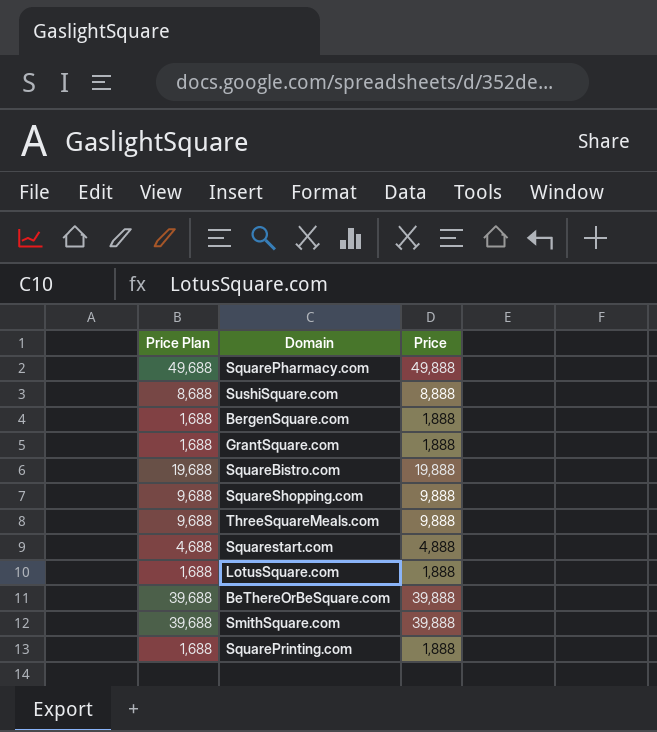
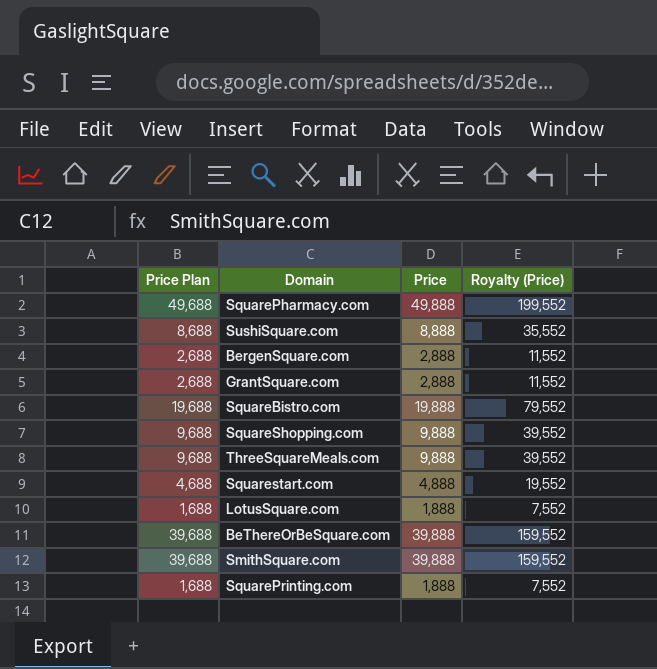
column Royalty (Price) | formula: none -> [Price] * 4
BergenSquare.com | Price Plan: 1,688 -> 2,688
BergenSquare.com | Price: 1,888 -> 2,888
GrantSquare.com | Price Plan: 1,688 -> 2,688
GrantSquare.com | Price: 1,888 -> 2,888

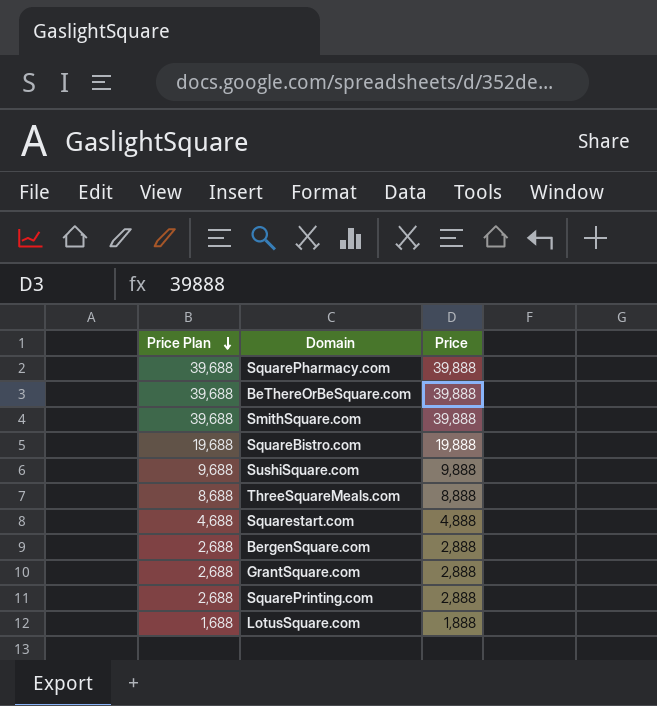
row order: none -> Price Plan descending
column Royalty (Price) | formula: [Price] * 4 -> none
row SquareShopping.com: 9,688 | 9,888 | 39,552 -> none
SquarePharmacy.com | Price Plan: 49,688 -> 39,688
SquarePharmacy.com | Price: 49,888 -> 39,888
SushiSquare.com | Price Plan: 8,688 -> 9,688
SushiSquare.com | Price: 8,888 -> 9,888
ThreeSquareMeals.com | Price Plan: 9,688 -> 8,688
ThreeSquareMeals.com | Price: 9,888 -> 8,888
SquarePrinting.com | Price Plan: 1,688 -> 2,688
SquarePrinting.com | Price: 1,888 -> 2,888

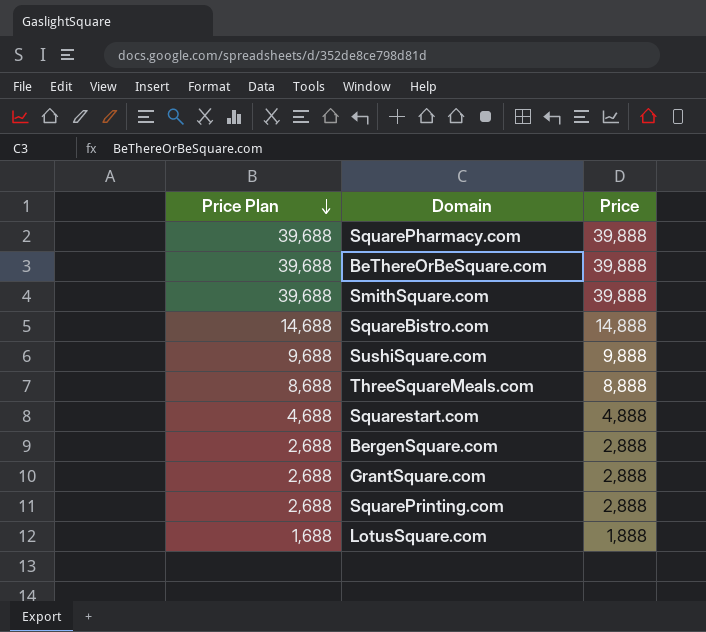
SquareBistro.com | Price Plan: 19,688 -> 14,688
SquareBistro.com | Price: 19,888 -> 14,888

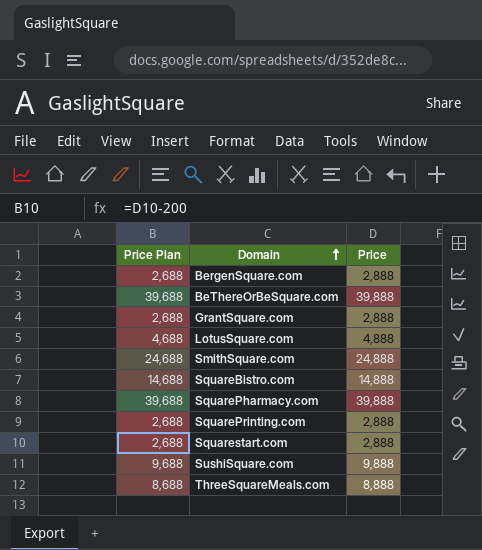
row order: Price Plan descending -> Domain ascending
LotusSquare.com | Price Plan: 1,688 -> 4,688
LotusSquare.com | Price: 1,888 -> 4,888
SmithSquare.com | Price Plan: 39,688 -> 24,688
SmithSquare.com | Price: 39,888 -> 24,888
Squarestart.com | Price Plan: 4,688 -> 2,688
Squarestart.com | Price: 4,888 -> 2,888

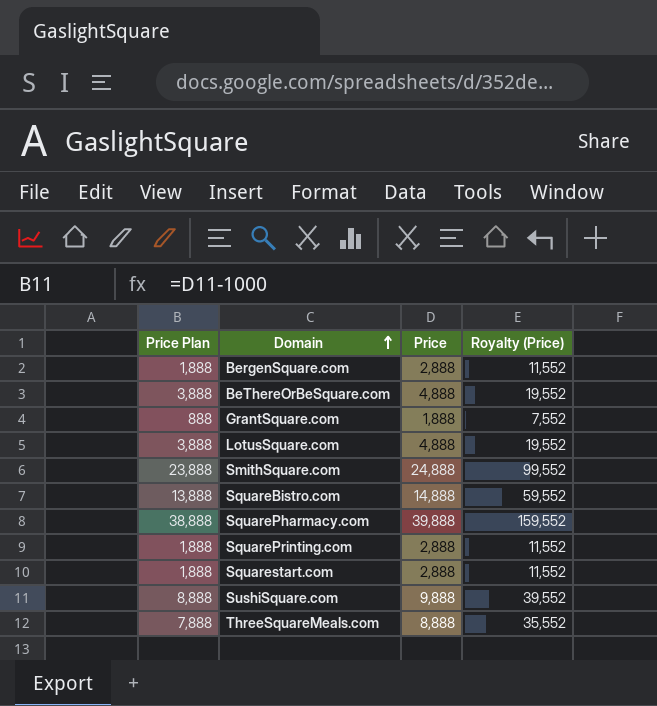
column Price Plan | formula: [Price] - 200 -> [Price] - 1000
column Royalty (Price) | formula: none -> [Price] * 4
BeThereOrBeSquare.com | Price: 39,888 -> 4,888
GrantSquare.com | Price: 2,888 -> 1,888

